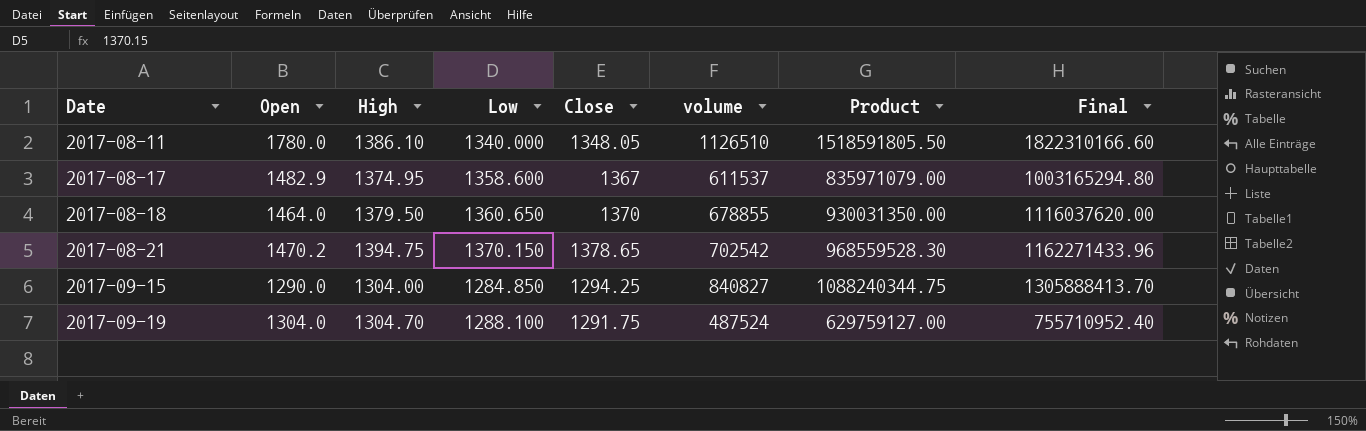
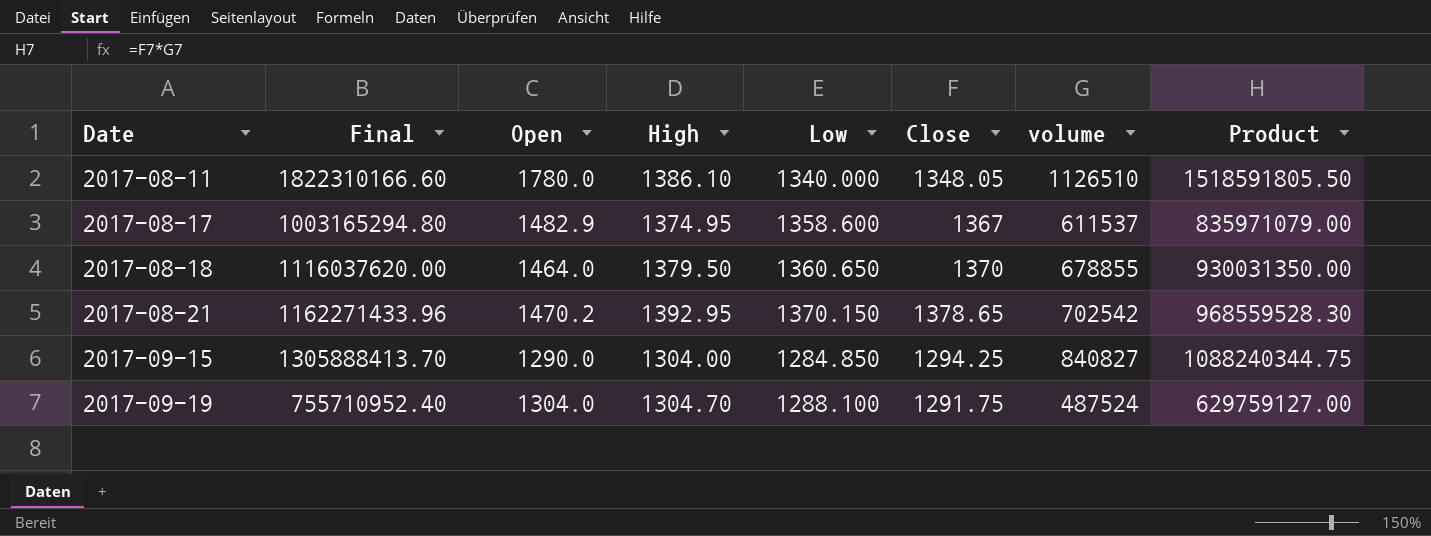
column Final | position: 8 -> 2
2017-08-21 | High: 1394.75 -> 1392.95

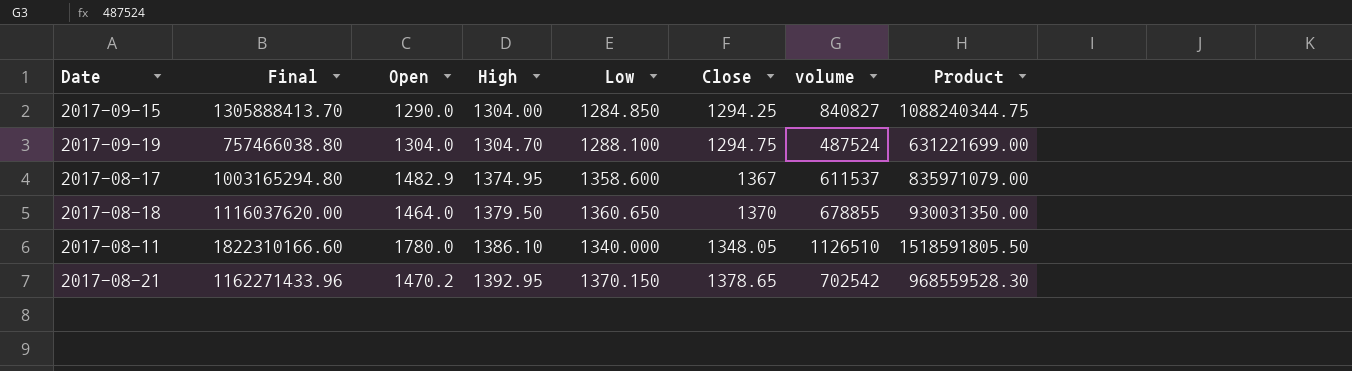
row order: Date ascending -> High ascending
2017-09-19 | Final: 755710952.40 -> 757466038.80
2017-09-19 | Close: 1291.75 -> 1294.75
2017-09-19 | Product: 629759127.00 -> 631221699.00

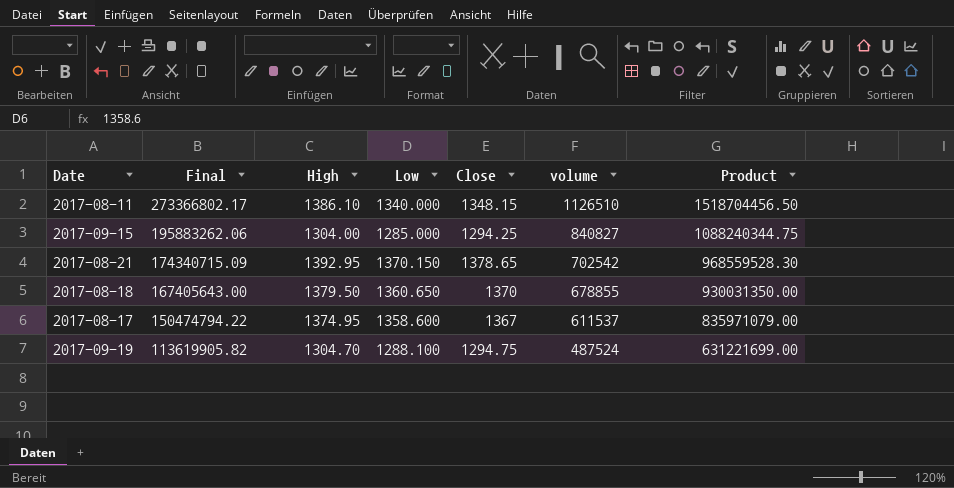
row order: High ascending -> Final descending
column Open | position: 3 -> none
column Final | formula: [Product] * 1.2 -> [Product] * 0.18
2017-08-11 | Close: 1348.05 -> 1348.15
2017-08-11 | Product: 1518591805.50 -> 1518704456.50
2017-09-15 | Low: 1284.850 -> 1285.000

